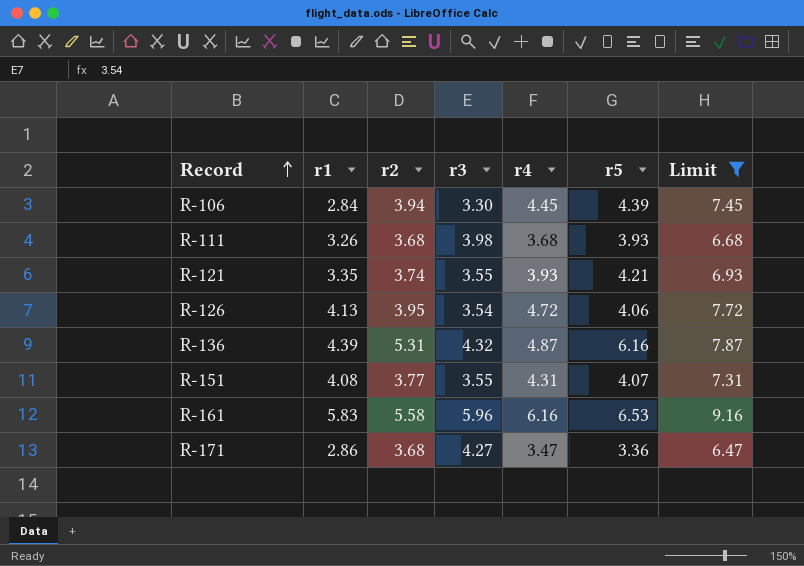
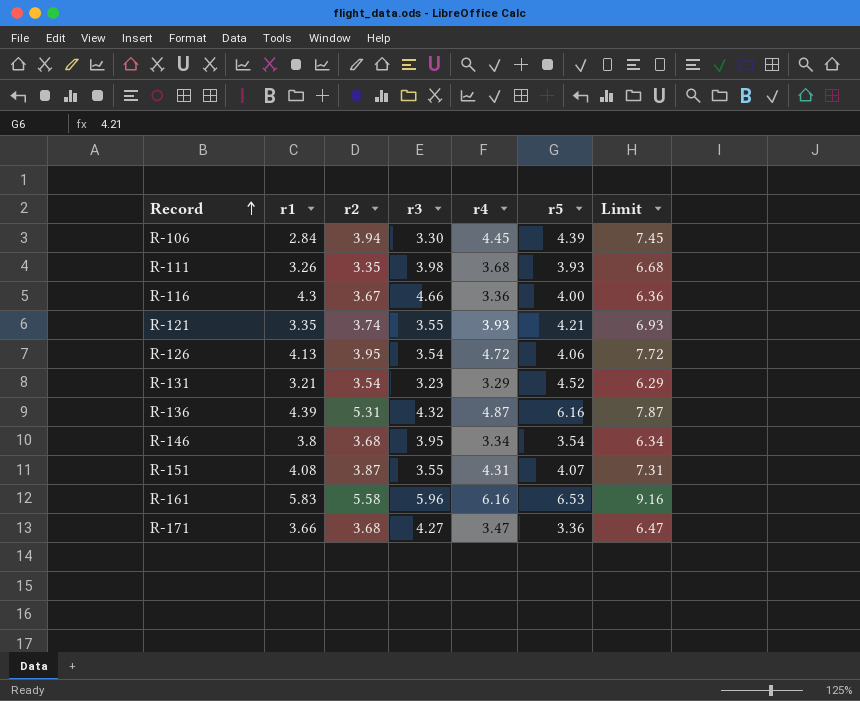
filter: Limit >= 6.47 -> none
R-111 | r2: 3.68 -> 3.35
R-151 | r2: 3.77 -> 3.87
R-171 | r1: 2.86 -> 3.66

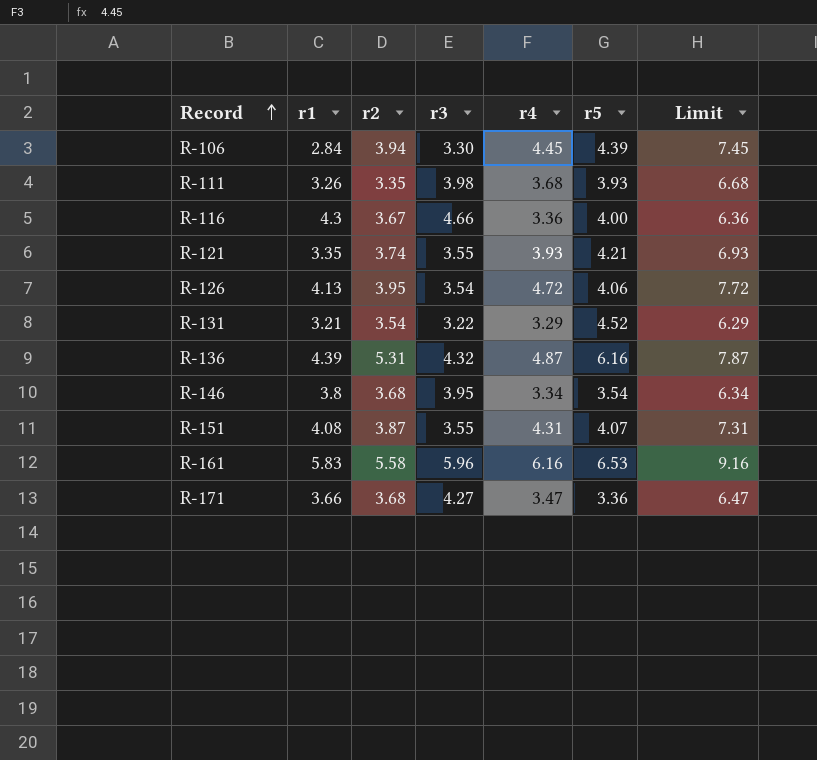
R-131 | r3: 3.23 -> 3.22

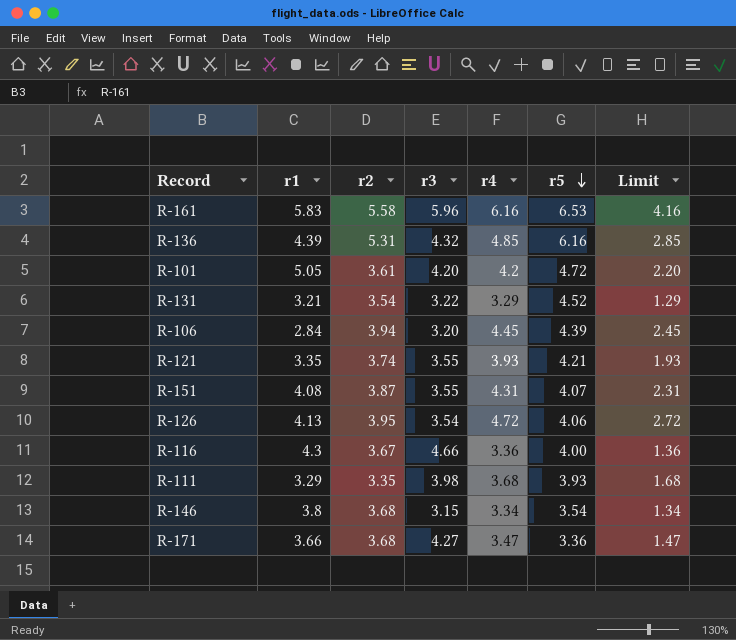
row order: Record ascending -> r5 descending
column Limit | formula: [r4] + 3 -> [r4] - 2
R-136 | r4: 4.87 -> 4.85
row R-101: none -> 5.05 | 3.61 | 4.20 | 4.2 | 4.72 | 2.20
R-106 | r3: 3.30 -> 3.20
R-111 | r1: 3.26 -> 3.29
R-146 | r3: 3.95 -> 3.15

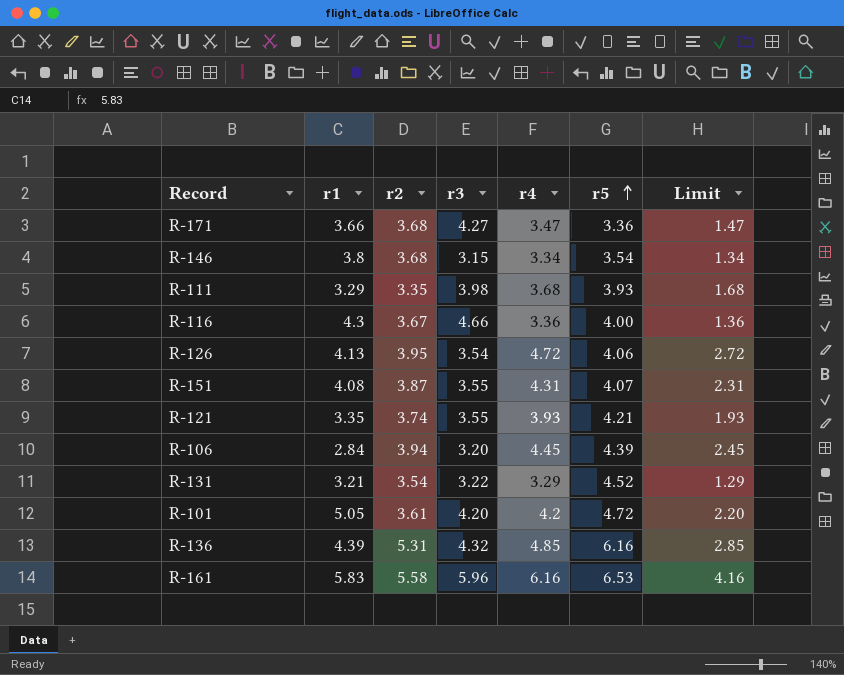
row order: r5 descending -> r5 ascending

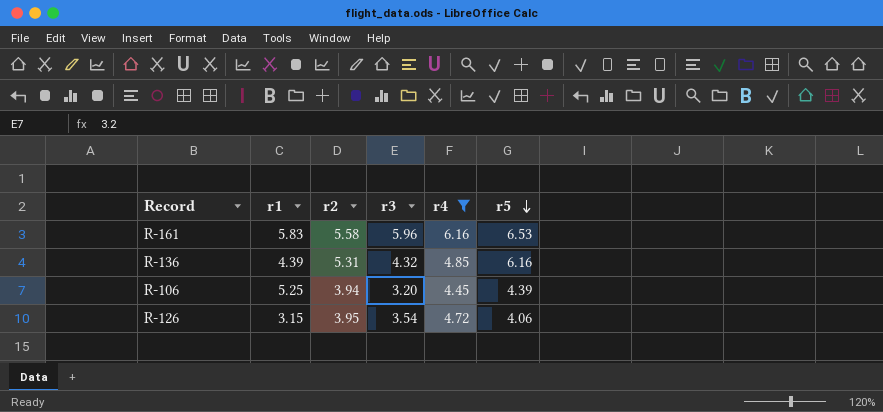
filter: none -> r4 >= 4.45
row order: r5 ascending -> r5 descending
column Limit | formula: [r4] - 2 -> none
R-106 | r1: 2.84 -> 5.25
R-126 | r1: 4.13 -> 3.15

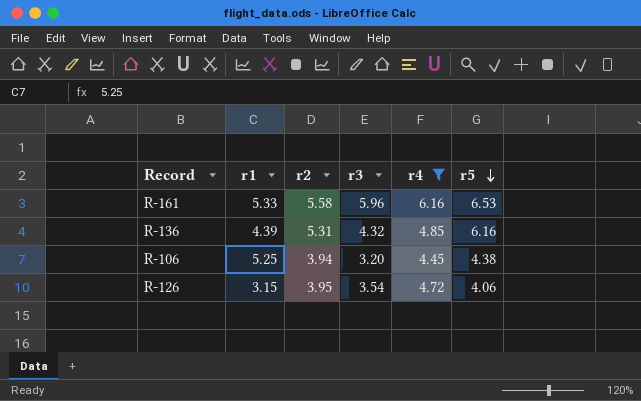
R-161 | r1: 5.83 -> 5.33
R-106 | r5: 4.39 -> 4.38

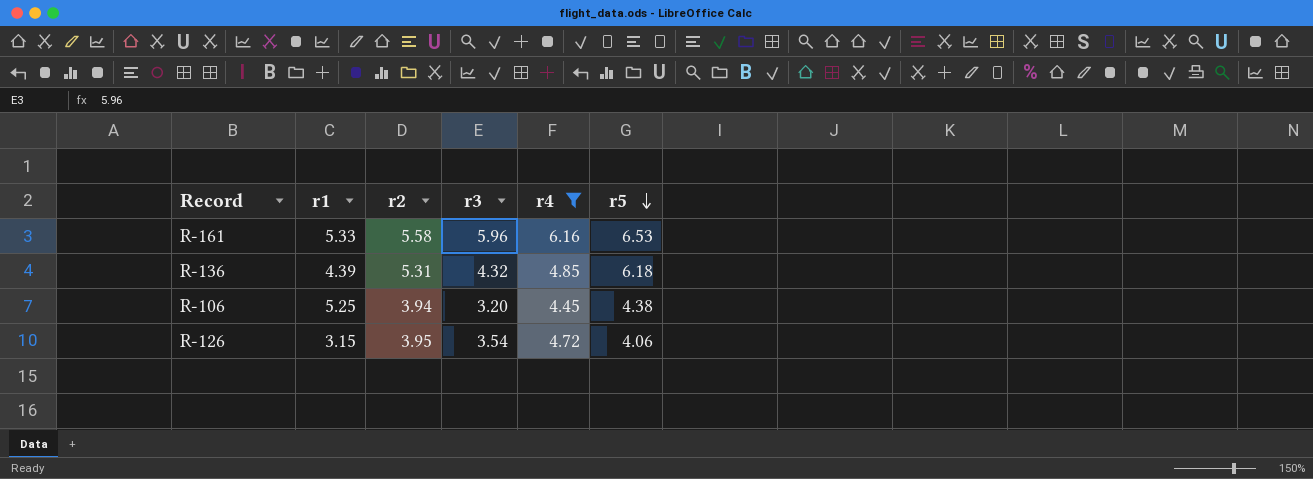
R-136 | r5: 6.16 -> 6.18

